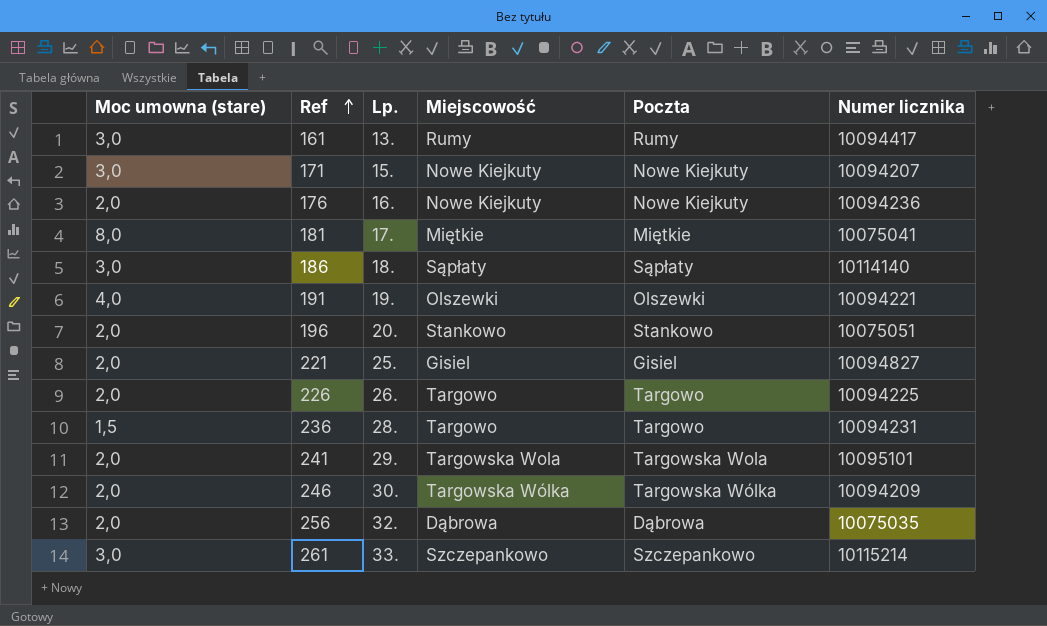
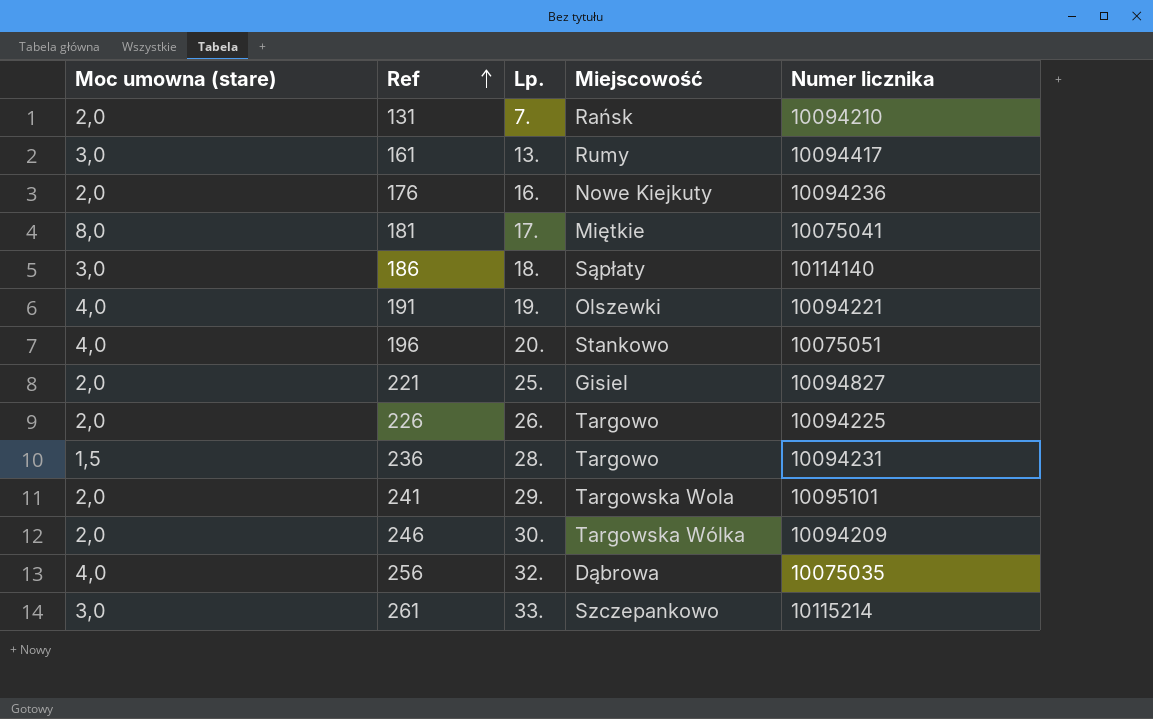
column Poczta | position: 5 -> none
row 171: 3,0 | 15. | Nowe Kiejkuty | Nowe Kiejkuty | 10094207 -> none
row 131: none -> 2,0 | 7. | Rańsk | 10094210
196 | Moc umowna (stare): 2,0 -> 4,0
256 | Moc umowna (stare): 2,0 -> 4,0

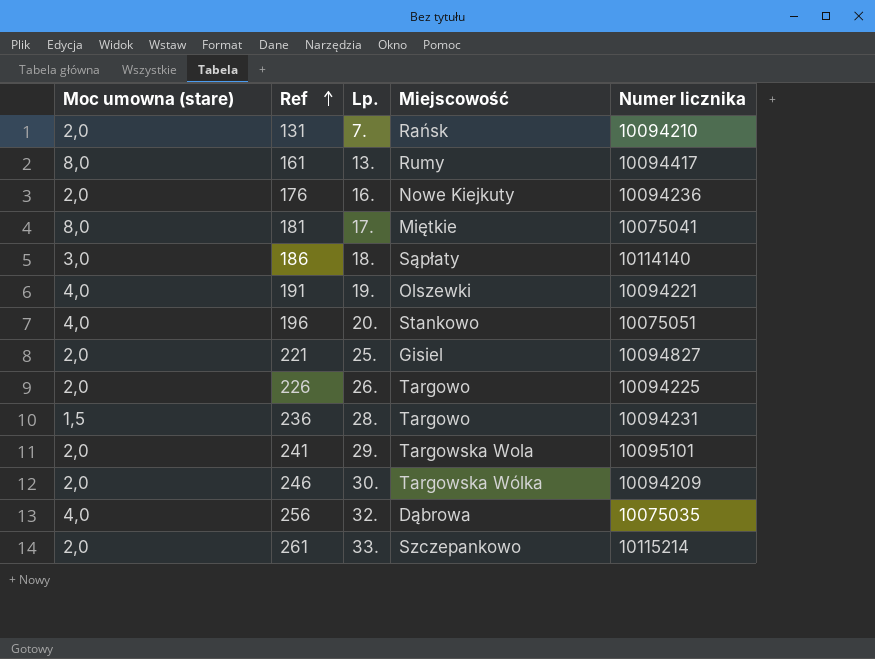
161 | Moc umowna (stare): 3,0 -> 8,0
261 | Moc umowna (stare): 3,0 -> 2,0

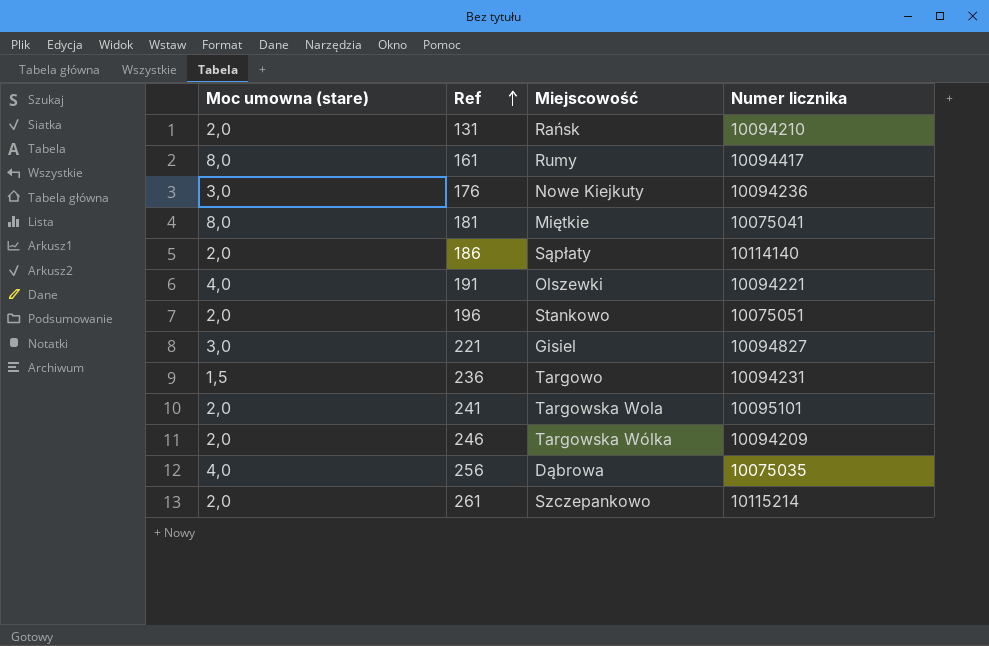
column Lp. | position: 3 -> none
row 226: 2,0 | 26. | Targowo | 10094225 -> none
176 | Moc umowna (stare): 2,0 -> 3,0
186 | Moc umowna (stare): 3,0 -> 2,0
196 | Moc umowna (stare): 4,0 -> 2,0
221 | Moc umowna (stare): 2,0 -> 3,0

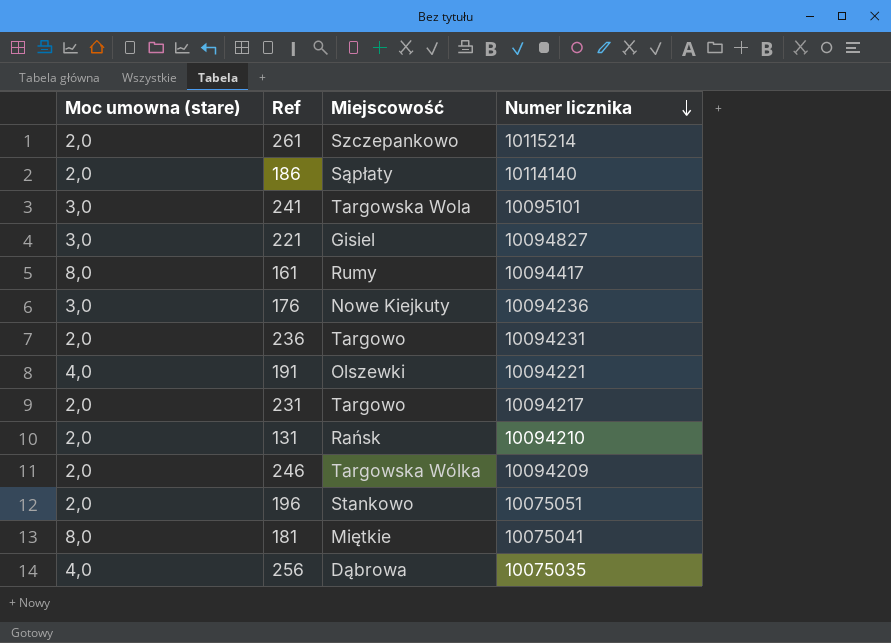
row order: Ref ascending -> Numer licznika descending
241 | Moc umowna (stare): 2,0 -> 3,0
236 | Moc umowna (stare): 1,5 -> 2,0
row 231: none -> 2,0 | Targowo | 10094217

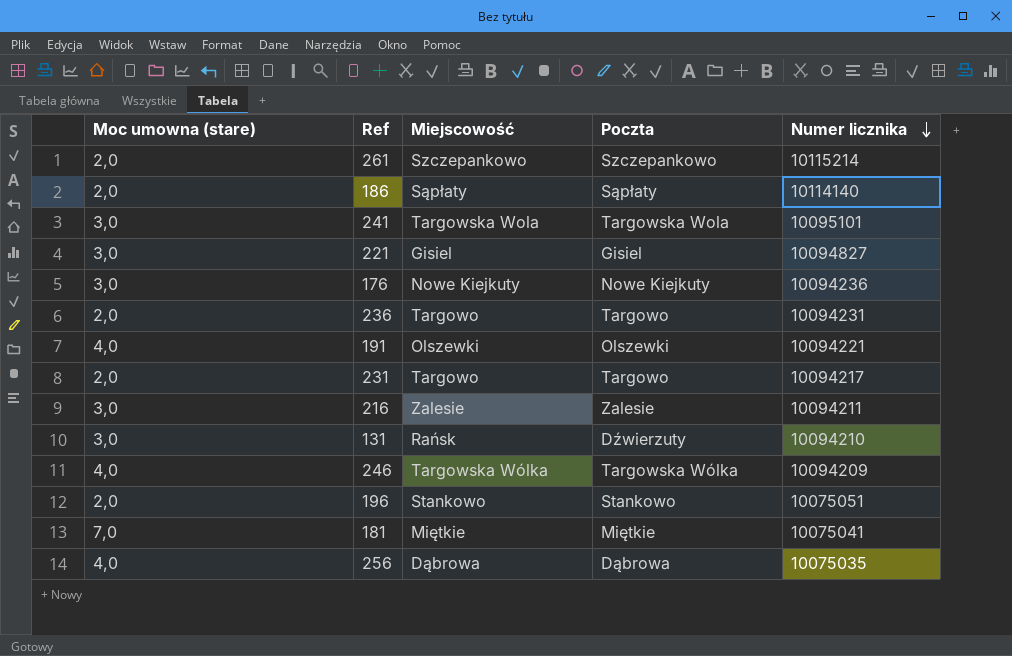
column Poczta | position: none -> 4
row 161: 8,0 | Rumy | 10094417 -> none
row 216: none -> 3,0 | Zalesie | Zalesie | 10094211
131 | Moc umowna (stare): 2,0 -> 3,0
246 | Moc umowna (stare): 2,0 -> 4,0
181 | Moc umowna (stare): 8,0 -> 7,0

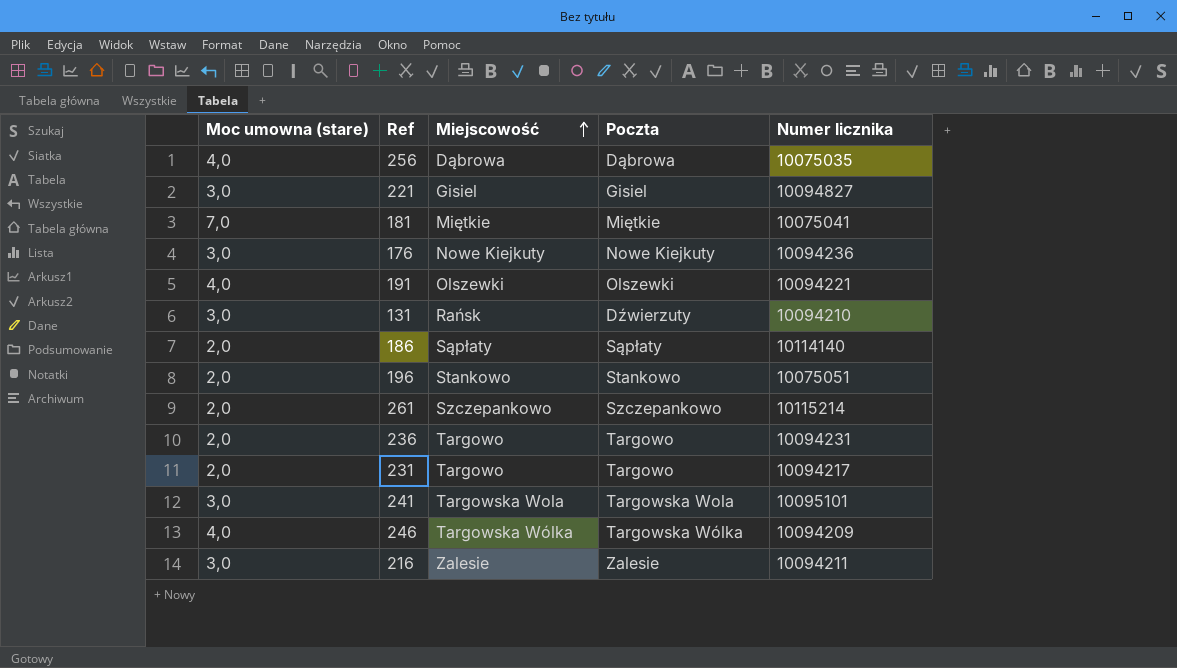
row order: Numer licznika descending -> Miejscowość ascending

